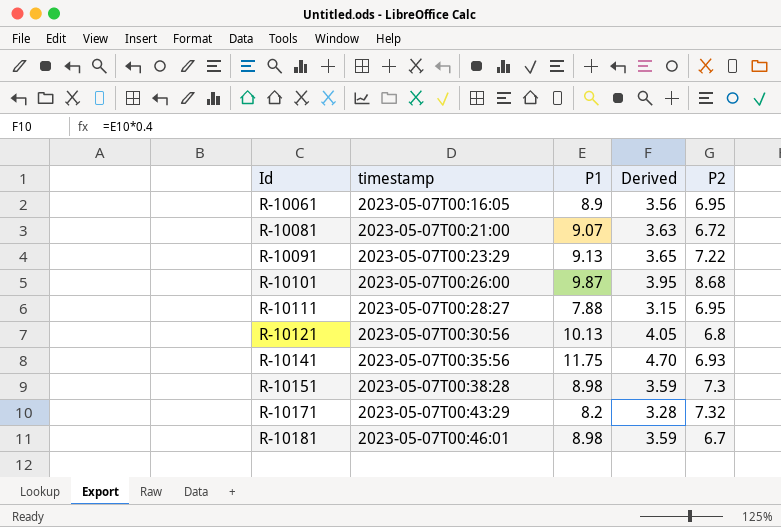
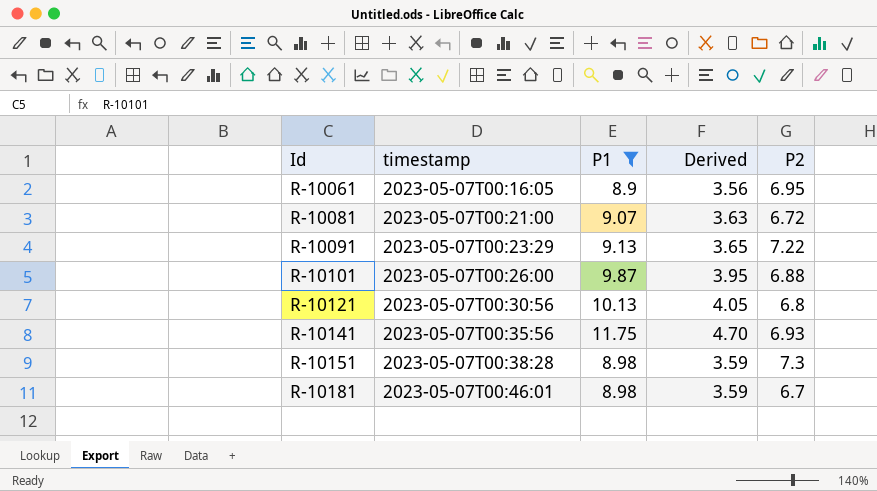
filter: none -> P1 >= 8.9
R-10101 | P2: 8.68 -> 6.88

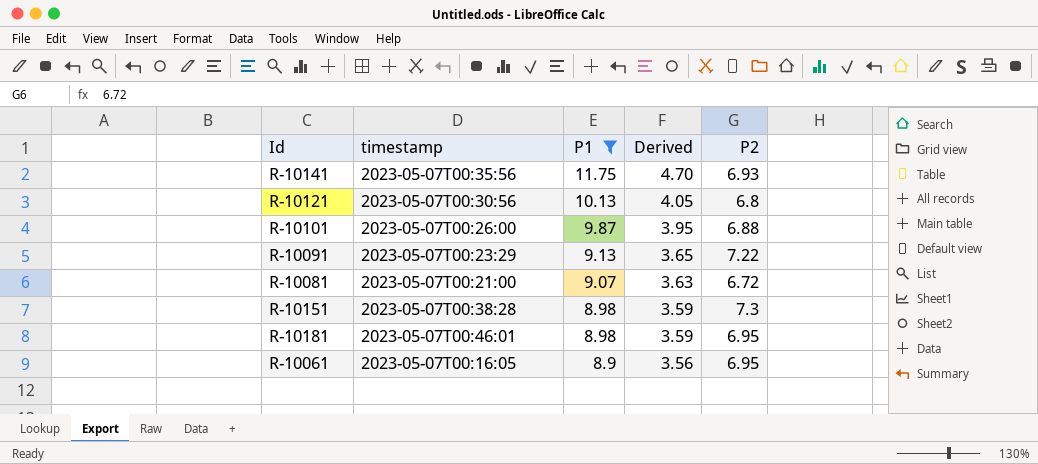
row order: Id ascending -> P1 descending
R-10181 | P2: 6.7 -> 6.95

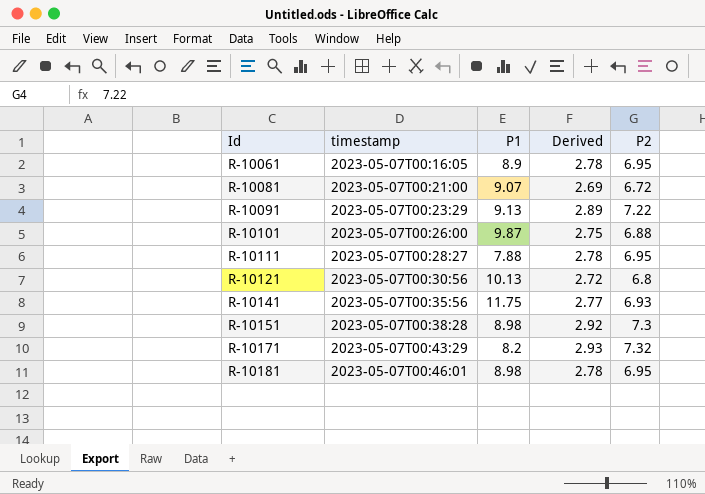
filter: P1 >= 8.9 -> none
row order: P1 descending -> Id ascending
column Derived | formula: [P1] * 0.4 -> [P2] * 0.4

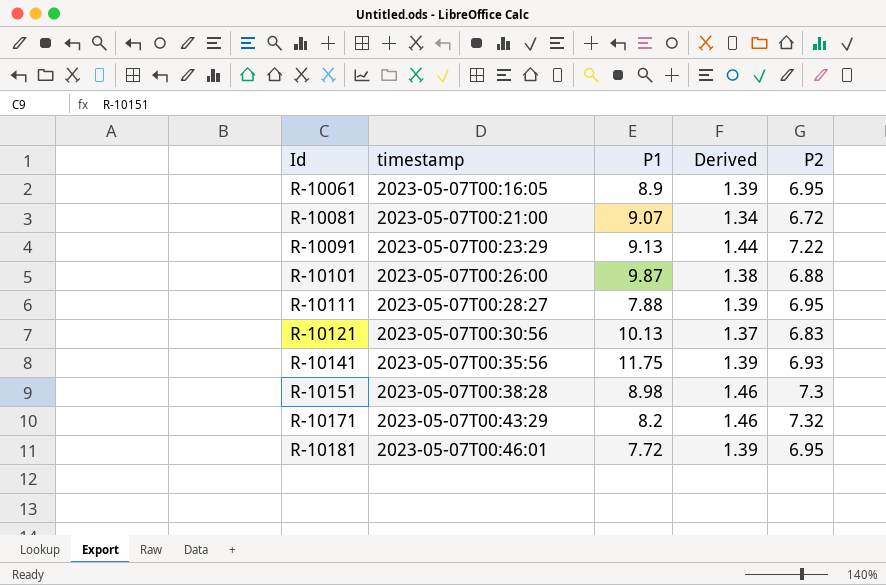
column Derived | formula: [P2] * 0.4 -> [P2] * 0.2
R-10121 | P2: 6.8 -> 6.83
R-10181 | P1: 8.98 -> 7.72

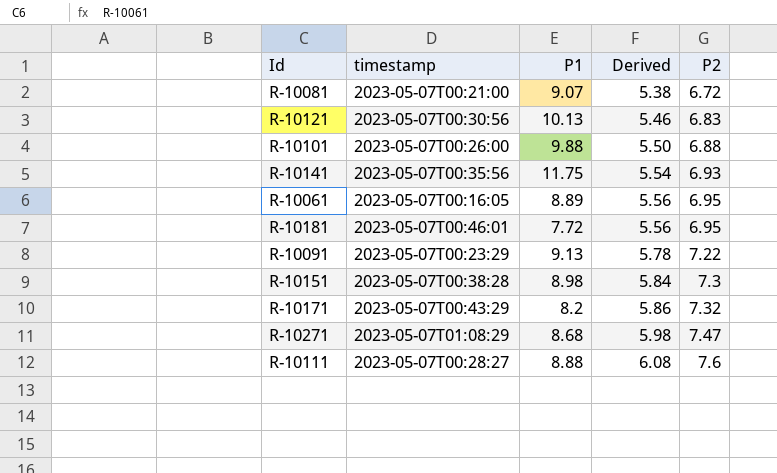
row order: Id ascending -> Derived ascending
column Derived | formula: [P2] * 0.2 -> [P2] * 0.8
R-10101 | P1: 9.87 -> 9.88
R-10061 | P1: 8.9 -> 8.89
row R-10271: none -> 2023-05-07T01:08:29 | 8.68 | 5.98 | 7.47
R-10111 | P1: 7.88 -> 8.88
R-10111 | P2: 6.95 -> 7.6

